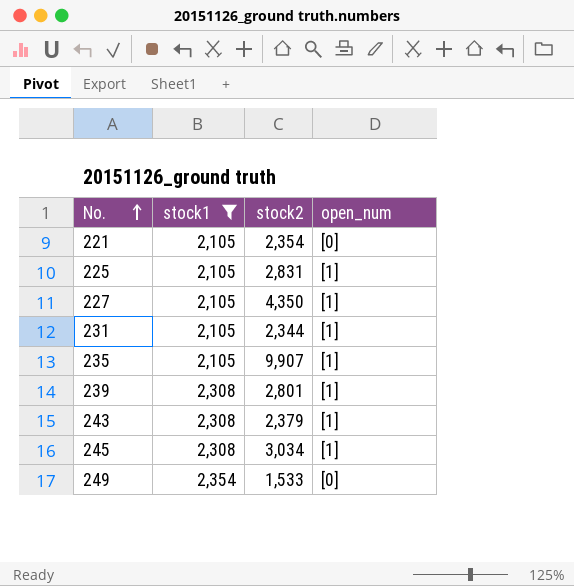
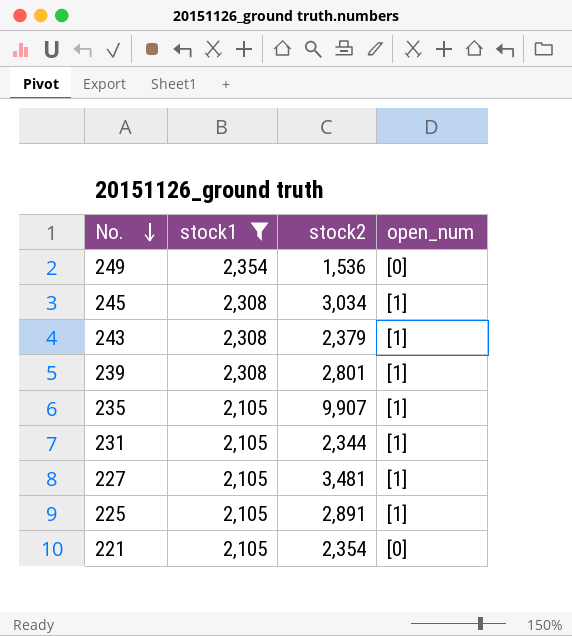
row order: No. ascending -> No. descending
249 | stock2: 1,533 -> 1,536
227 | stock2: 4,350 -> 3,481
225 | stock2: 2,831 -> 2,891

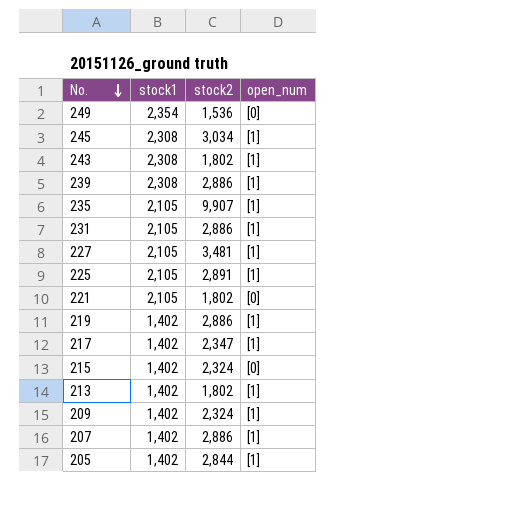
filter: stock1 != 1,402 -> none
243 | stock2: 2,379 -> 1,802
239 | stock2: 2,801 -> 2,886
231 | stock2: 2,344 -> 2,886
221 | stock2: 2,354 -> 1,802

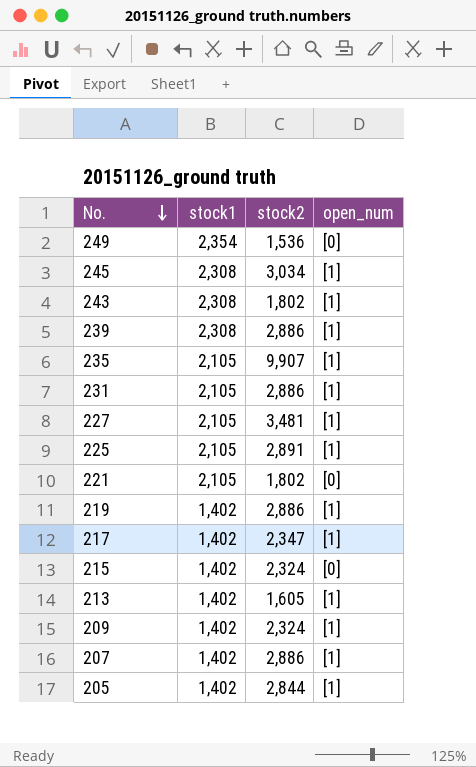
213 | stock2: 1,802 -> 1,605

